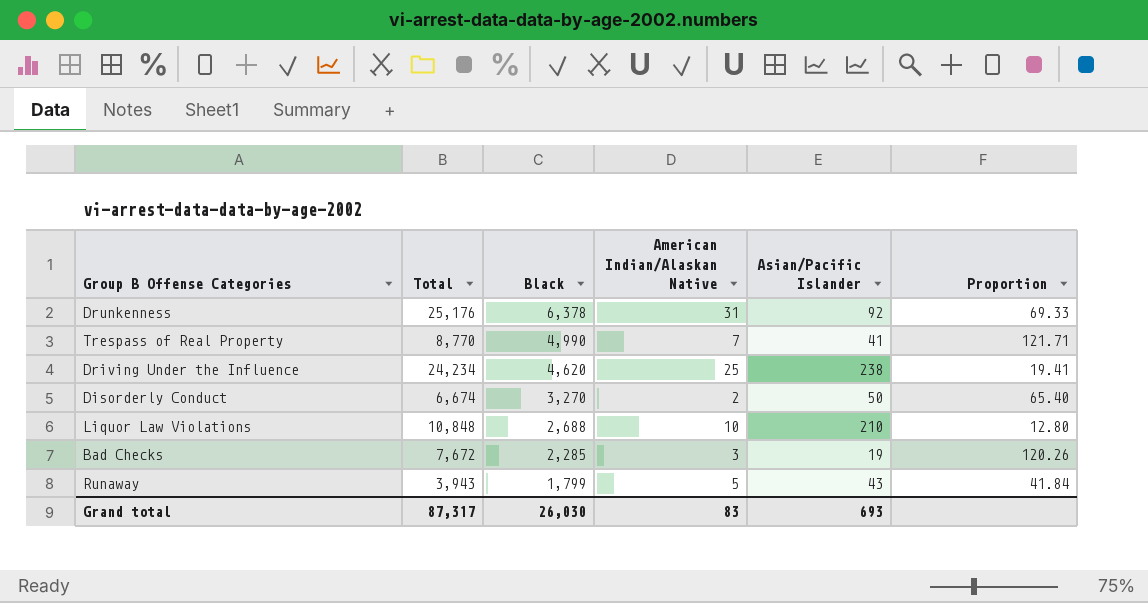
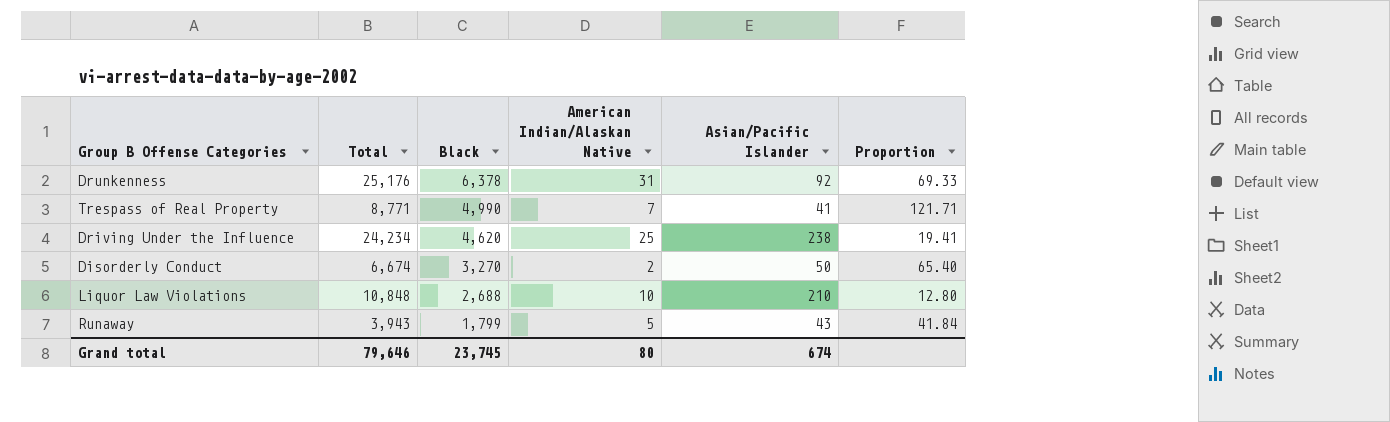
row Bad Checks: 7,672 | 2,285 | 3 | 19 | 120.26 -> none
Trespass of Real Property | Total: 8,770 -> 8,771
Grand total | Total: 87,317 -> 79,646
Grand total | Black: 26,030 -> 23,745
Grand total | American Indian/Alaskan Native: 83 -> 80
Grand total | Asian/Pacific Islander: 693 -> 674

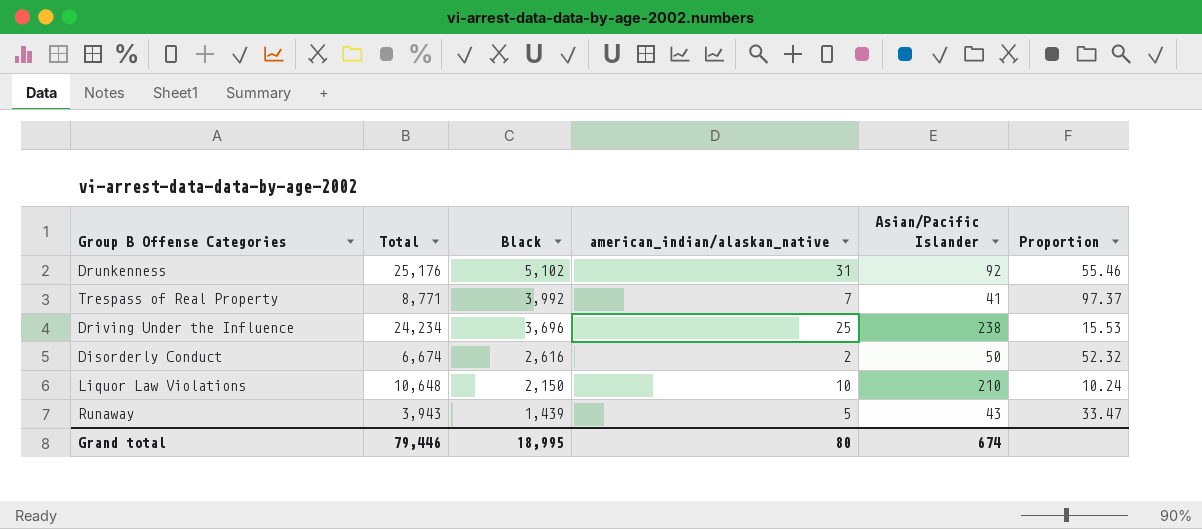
column name: American Indian/Alaskan Native -> american_indian/alaskan_native
Drunkenness | Black: 6,378 -> 5,102
Drunkenness | Proportion: 69.33 -> 55.46
Trespass of Real Property | Black: 4,990 -> 3,992
Trespass of Real Property | Proportion: 121.71 -> 97.37
Driving Under the Influence | Black: 4,620 -> 3,696
Driving Under the Influence | Proportion: 19.41 -> 15.53
Disorderly Conduct | Black: 3,270 -> 2,616
Disorderly Conduct | Proportion: 65.40 -> 52.32
Liquor Law Violations | Total: 10,848 -> 10,648
Liquor Law Violations | Black: 2,688 -> 2,150
Liquor Law Violations | Proportion: 12.80 -> 10.24
Runaway | Black: 1,799 -> 1,439
Runaway | Proportion: 41.84 -> 33.47
Grand total | Total: 79,646 -> 79,446
Grand total | Black: 23,745 -> 18,995

